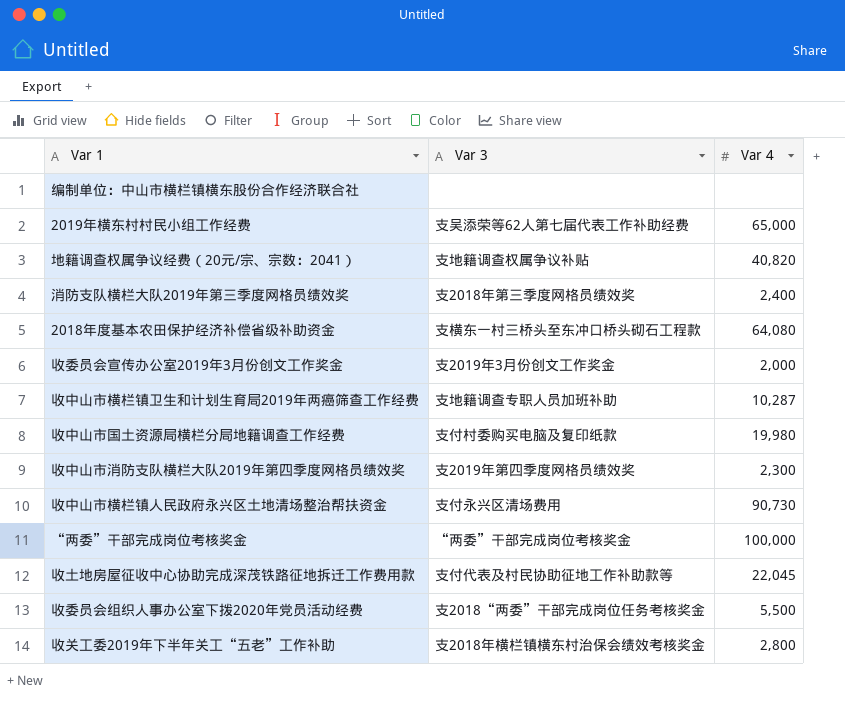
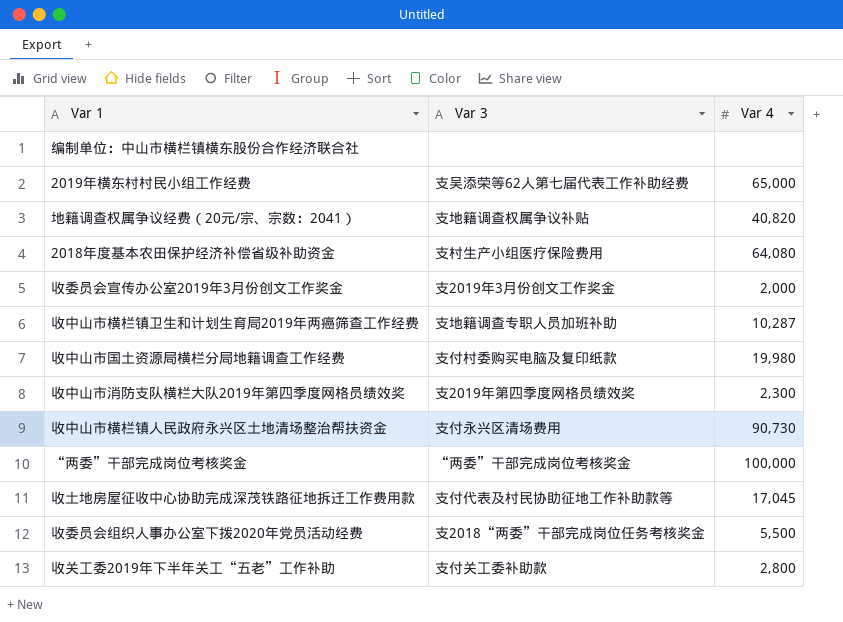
row 消防支队横栏大队2019年第三季度网格员绩效奖: 支2018年第三季度网格员绩效奖 | 2,400 -> none
2018年度基本农田保护经济补偿省级补助资金 | Var 3: 支横东一村三桥头至东冲口桥头砌石工程款 -> 支村生产小组医疗保险费用
收土地房屋征收中心协助完成深茂铁路征地拆迁工作费用款 | Var 4: 22,045 -> 17,045
收关工委2019年下半年关工“五老”工作补助 | Var 3: 支2018年横栏镇横东村治保会绩效考核奖金 -> 支付关工委补助款

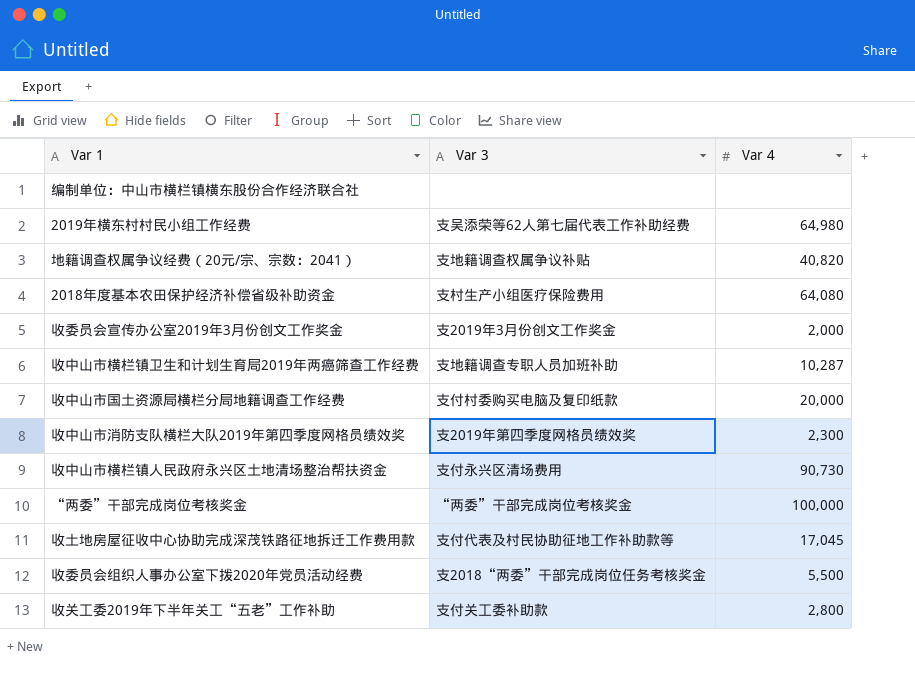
2019年横东村村民小组工作经费 | Var 4: 65,000 -> 64,980
收中山市国土资源局横栏分局地籍调查工作经费 | Var 4: 19,980 -> 20,000

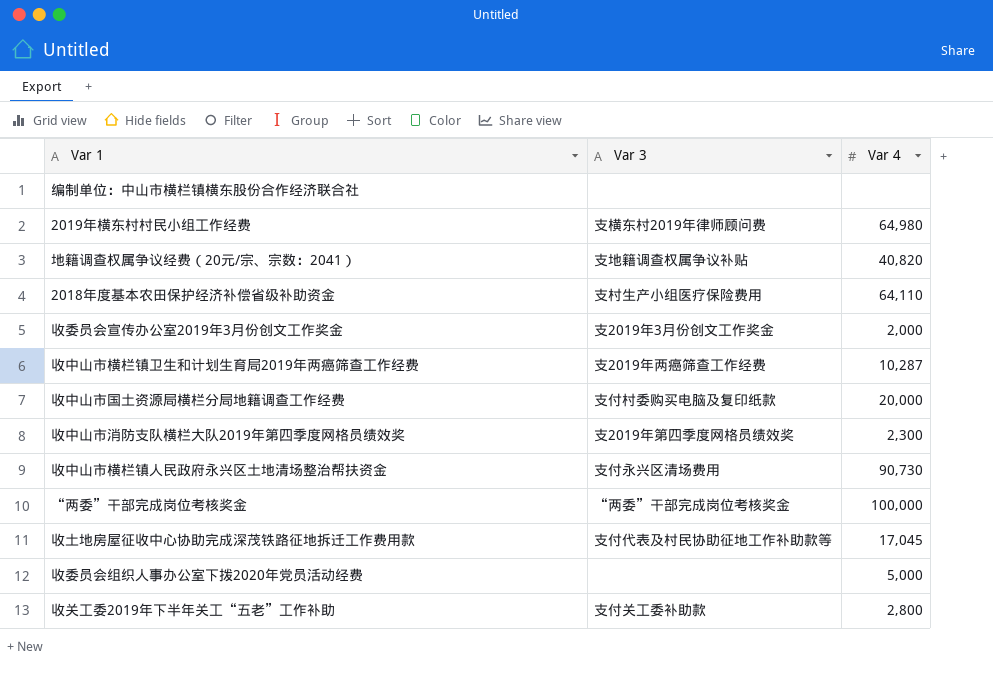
2019年横东村村民小组工作经费 | Var 3: 支吴添荣等62人第七届代表工作补助经费 -> 支横东村2019年律师顾问费
2018年度基本农田保护经济补偿省级补助资金 | Var 4: 64,080 -> 64,110
收中山市横栏镇卫生和计划生育局2019年两癌筛查工作经费 | Var 3: 支地籍调查专职人员加班补助 -> 支2019年两癌筛查工作经费
收委员会组织人事办公室下拨2020年党员活动经费 | Var 3: 支2018“两委”干部完成岗位任务考核奖金 -> none
收委员会组织人事办公室下拨2020年党员活动经费 | Var 4: 5,500 -> 5,000

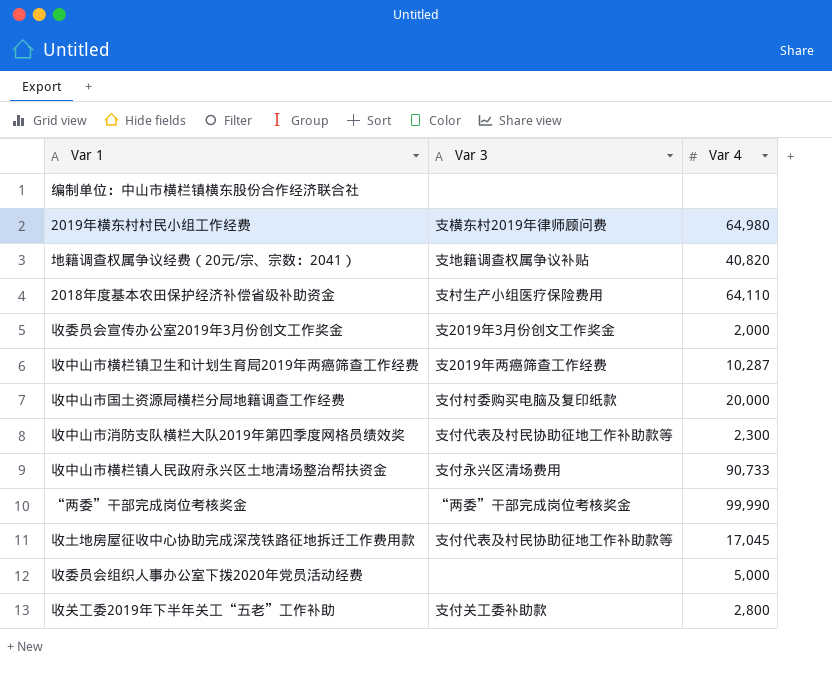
收中山市消防支队横栏大队2019年第四季度网格员绩效奖 | Var 3: 支2019年第四季度网格员绩效奖 -> 支付代表及村民协助征地工作补助款等
收中山市横栏镇人民政府永兴区土地清场整治帮扶资金 | Var 4: 90,730 -> 90,733
“两委”干部完成岗位考核奖金 | Var 4: 100,000 -> 99,990

